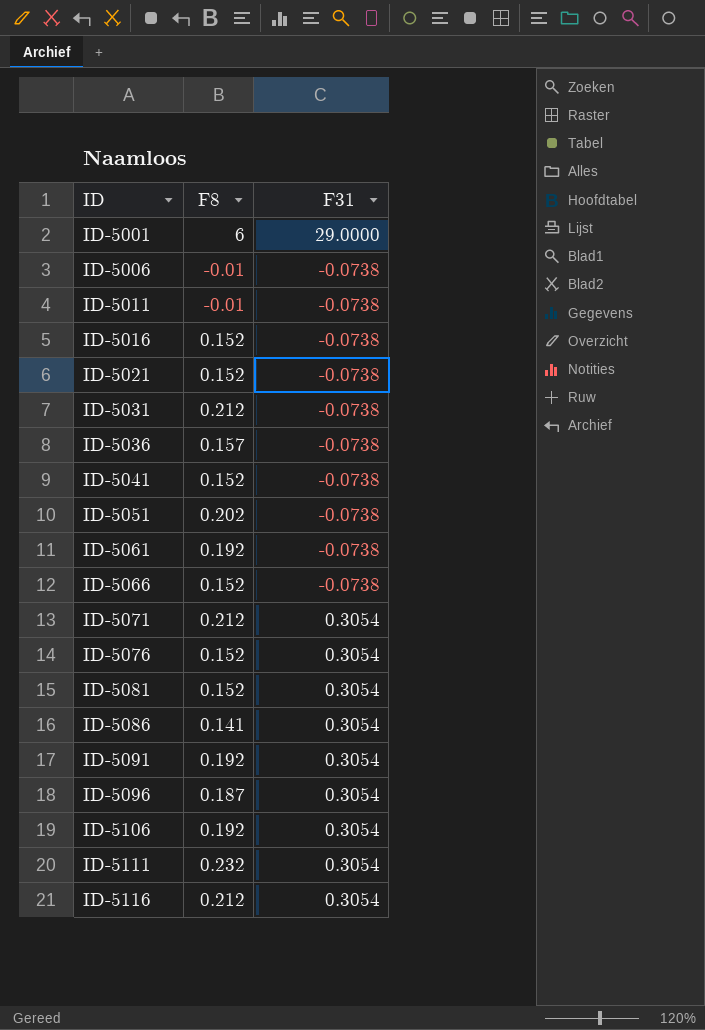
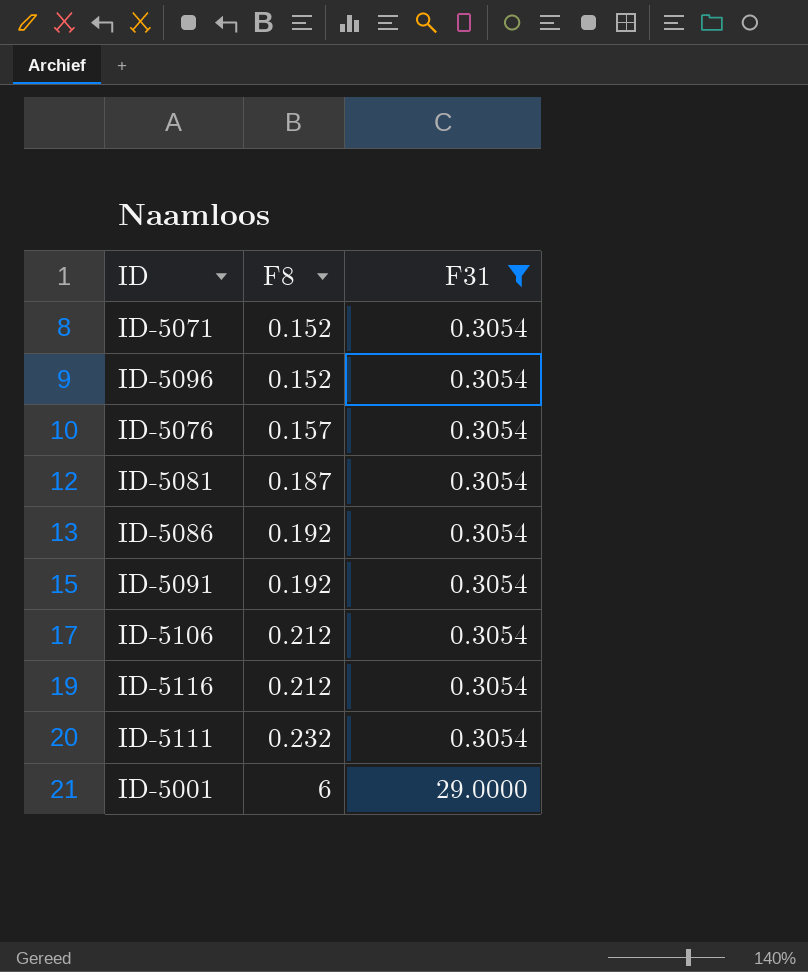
filter: none -> F31 != -0.0738
row order: ID ascending -> F8 ascending
ID-5071 | F8: 0.212 -> 0.152
ID-5096 | F8: 0.187 -> 0.152
ID-5076 | F8: 0.152 -> 0.157
ID-5081 | F8: 0.152 -> 0.187
ID-5086 | F8: 0.141 -> 0.192
ID-5106 | F8: 0.192 -> 0.212

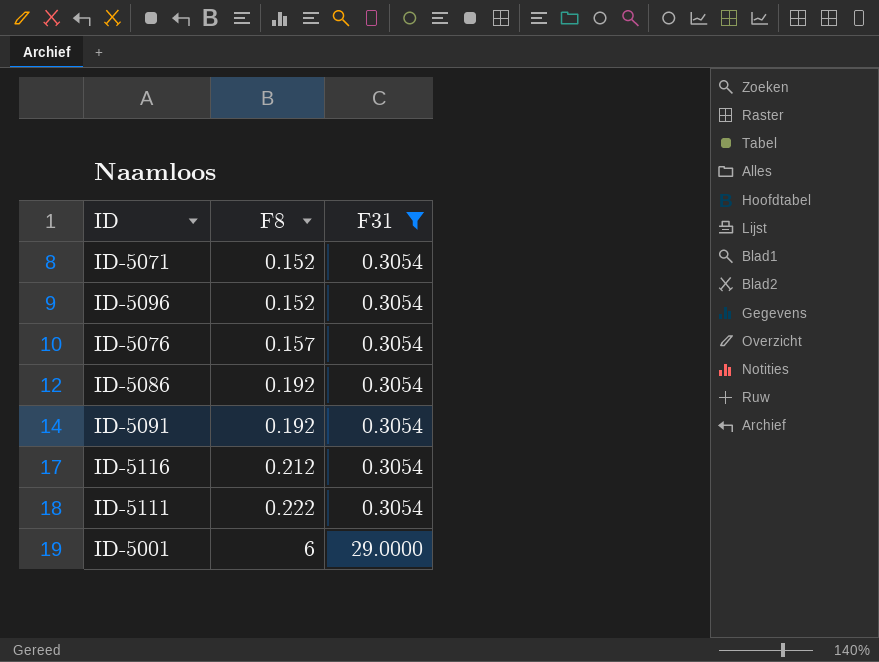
row ID-5081: 0.187 | 0.3054 -> none
row ID-5106: 0.212 | 0.3054 -> none
ID-5111 | F8: 0.232 -> 0.222

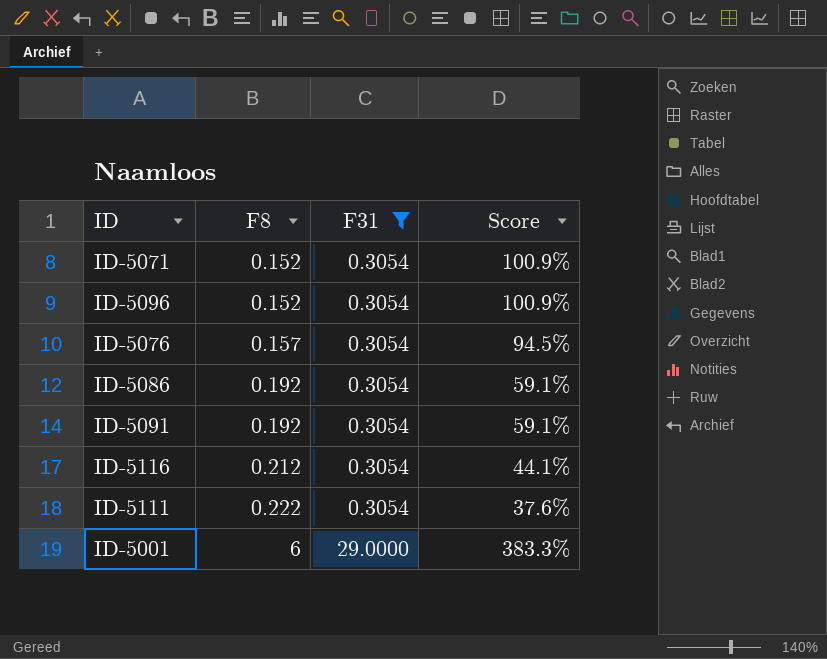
column Score | formula: none -> ([F31] - [F8]) / [F8]

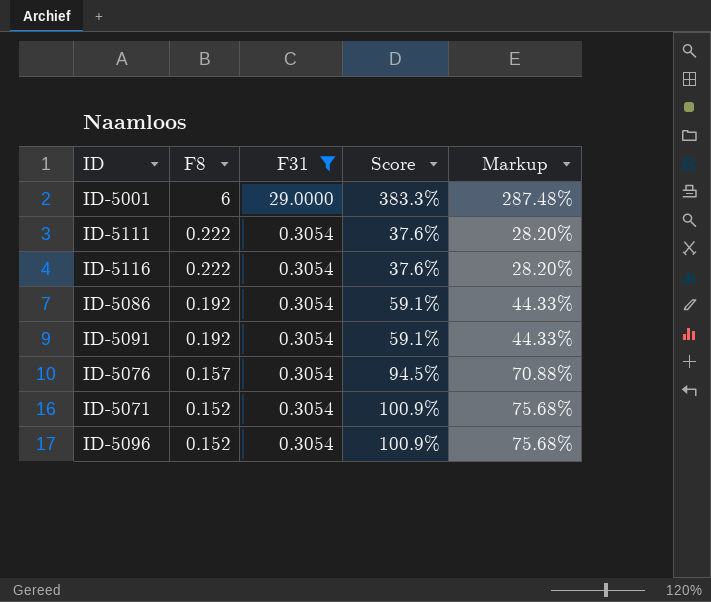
row order: F8 ascending -> F8 descending
column Markup | formula: none -> [Score] * 0.75
ID-5116 | F8: 0.212 -> 0.222
ID-5116 | Score: 44.1% -> 37.6%

